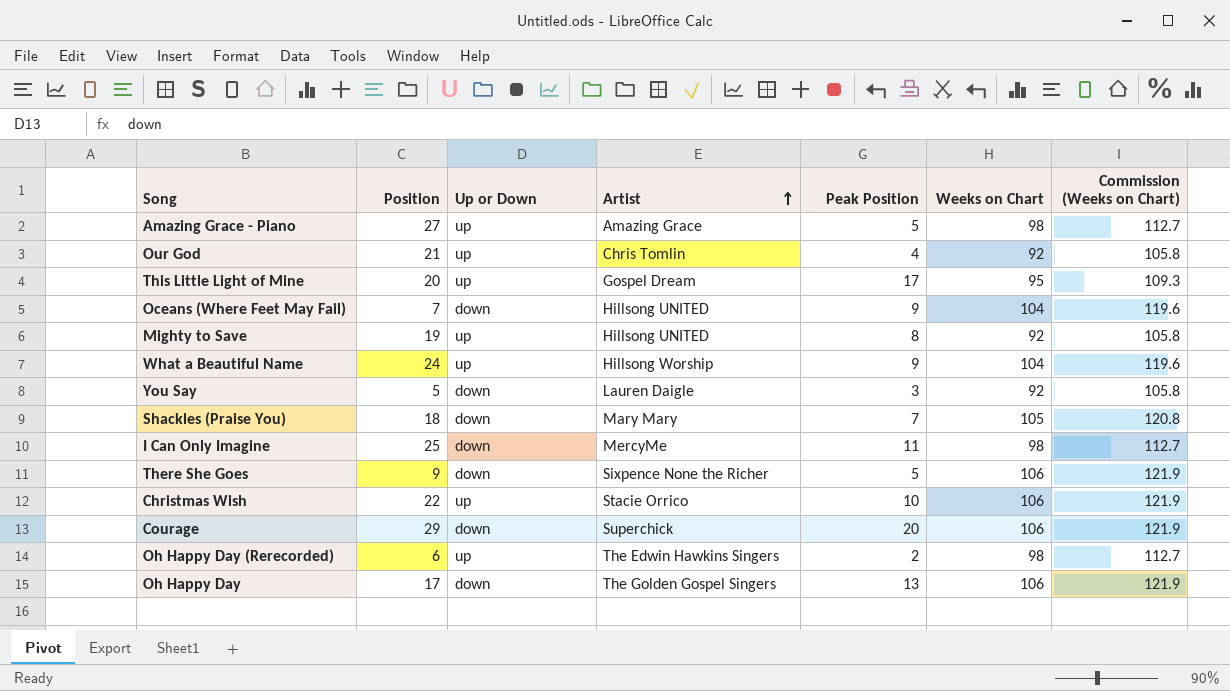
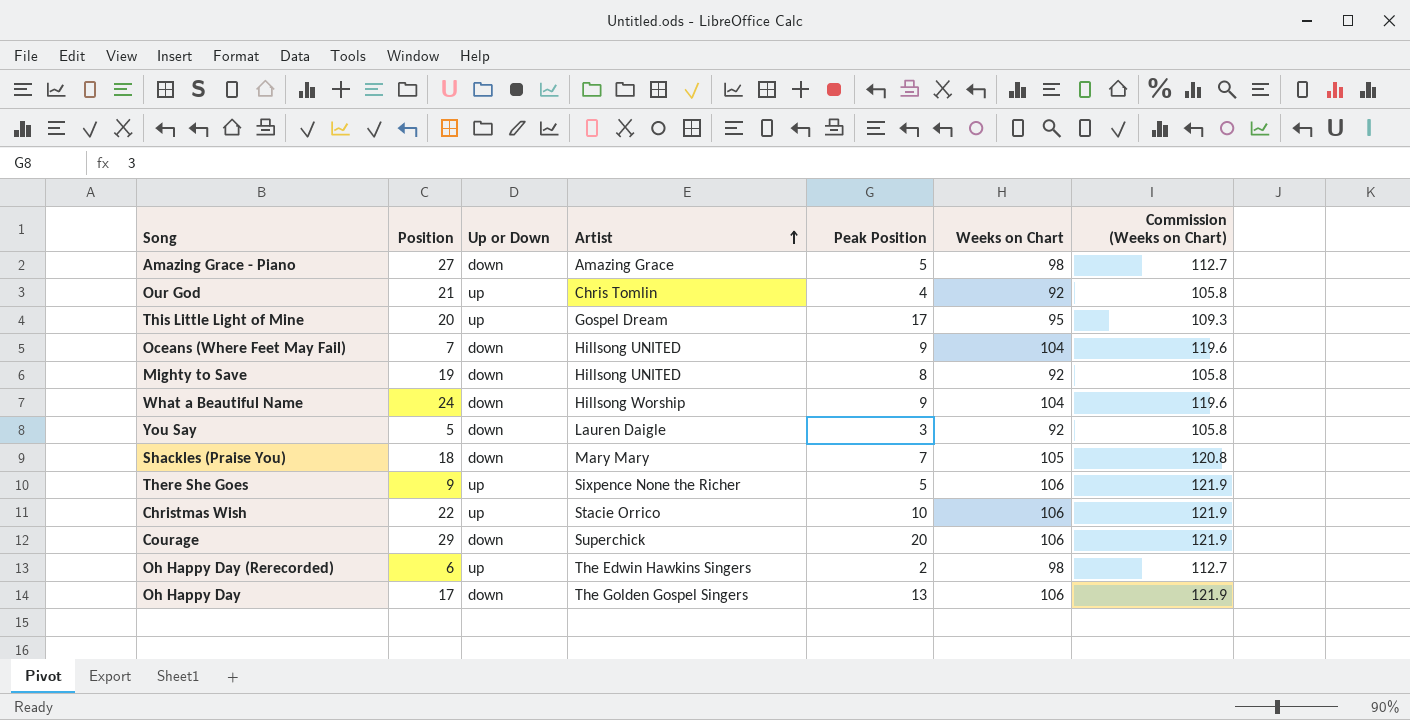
row I Can Only Imagine: 25 | down | MercyMe | 11 | 98 | 112.7 -> none
Amazing Grace - Piano | Up or Down: up -> down
Mighty to Save | Up or Down: up -> down
What a Beautiful Name | Up or Down: up -> down
There She Goes | Up or Down: down -> up

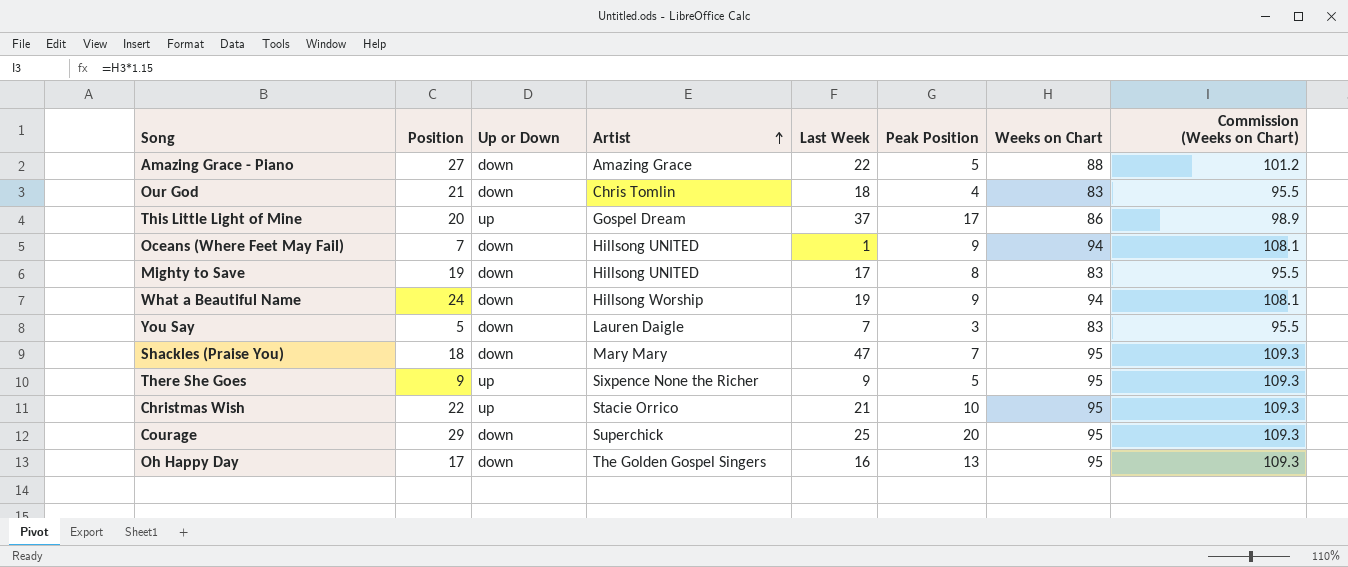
column Last Week | position: none -> 5
row Oh Happy Day (Rerecorded): 6 | up | The Edwin Hawkins Singers | 2 | 98 | 112.7 -> none
Amazing Grace - Piano | Weeks on Chart: 98 -> 88
Amazing Grace - Piano | Commission (Weeks on Chart): 112.7 -> 101.2
Our God | Up or Down: up -> down
Our God | Weeks on Chart: 92 -> 83
Our God | Commission (Weeks on Chart): 105.8 -> 95.5
This Little Light of Mine | Weeks on Chart: 95 -> 86
This Little Light of Mine | Commission (Weeks on Chart): 109.3 -> 98.9
Oceans (Where Feet May Fail) | Weeks on Chart: 104 -> 94
Oceans (Where Feet May Fail) | Commission (Weeks on Chart): 119.6 -> 108.1
Mighty to Save | Weeks on Chart: 92 -> 83
Mighty to Save | Commission (Weeks on Chart): 105.8 -> 95.5
What a Beautiful Name | Weeks on Chart: 104 -> 94
What a Beautiful Name | Commission (Weeks on Chart): 119.6 -> 108.1
You Say | Weeks on Chart: 92 -> 83
You Say | Commission (Weeks on Chart): 105.8 -> 95.5
Shackles (Praise You) | Weeks on Chart: 105 -> 95
Shackles (Praise You) | Commission (Weeks on Chart): 120.8 -> 109.3
There She Goes | Weeks on Chart: 106 -> 95
There She Goes | Commission (Weeks on Chart): 121.9 -> 109.3
Christmas Wish | Weeks on Chart: 106 -> 95
Christmas Wish | Commission (Weeks on Chart): 121.9 -> 109.3
Courage | Weeks on Chart: 106 -> 95
Courage | Commission (Weeks on Chart): 121.9 -> 109.3
Oh Happy Day | Weeks on Chart: 106 -> 95
Oh Happy Day | Commission (Weeks on Chart): 121.9 -> 109.3

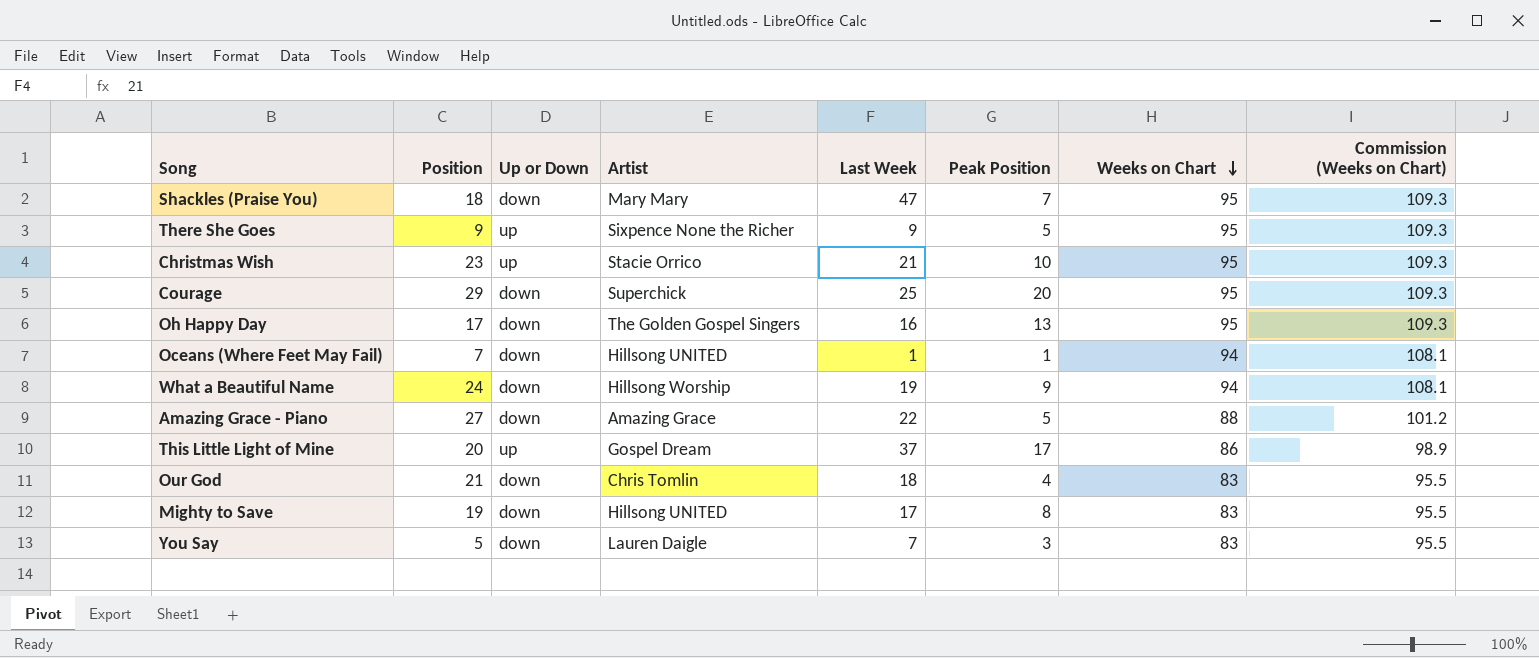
row order: Artist ascending -> Weeks on Chart descending
Christmas Wish | Position: 22 -> 23
Oceans (Where Feet May Fail) | Peak Position: 9 -> 1

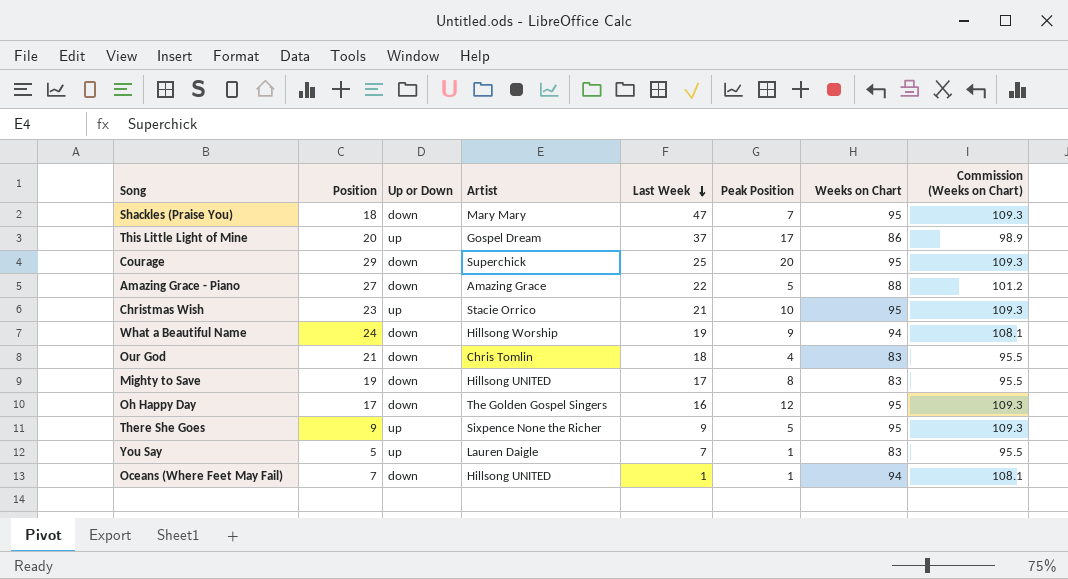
row order: Weeks on Chart descending -> Last Week descending
Oh Happy Day | Peak Position: 13 -> 12
You Say | Up or Down: down -> up
You Say | Peak Position: 3 -> 1

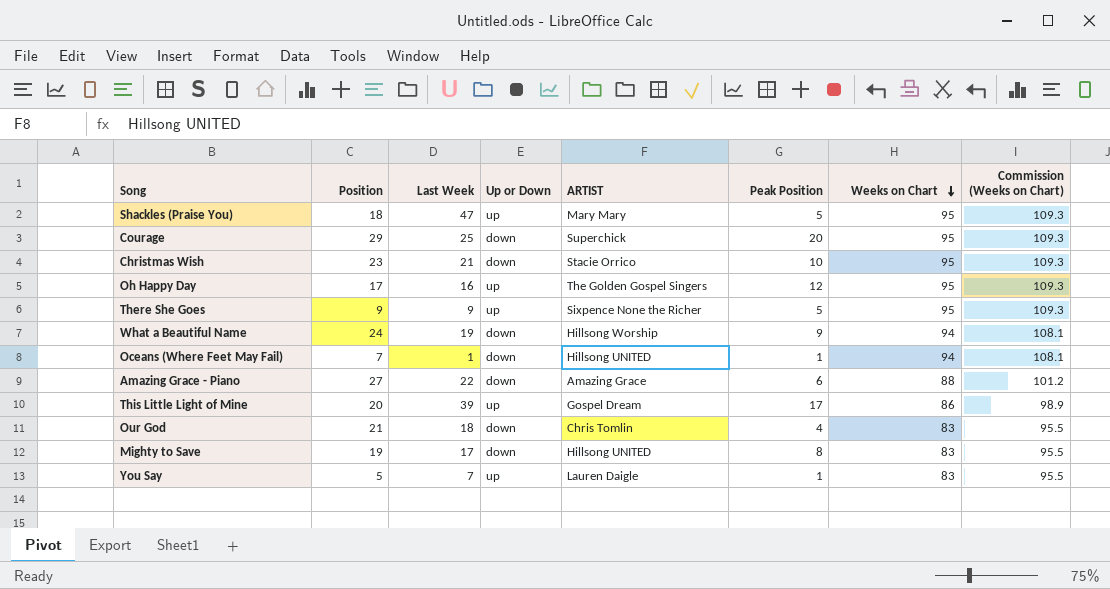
row order: Last Week descending -> Weeks on Chart descending
column Last Week | position: 5 -> 3
column name: Artist -> ARTIST
Shackles (Praise You) | Up or Down: down -> up
Shackles (Praise You) | Peak Position: 7 -> 5
Christmas Wish | Up or Down: up -> down
Oh Happy Day | Up or Down: down -> up
Amazing Grace - Piano | Peak Position: 5 -> 6
This Little Light of Mine | Last Week: 37 -> 39

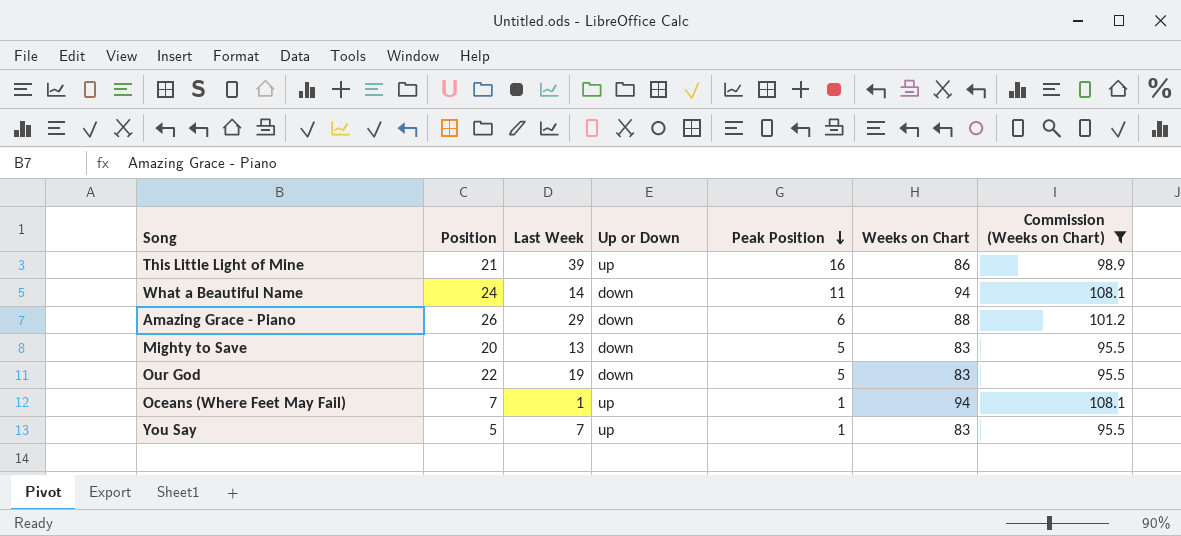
filter: none -> Commission (Weeks on Chart) != 109.3
row order: Weeks on Chart descending -> Peak Position descending
column ARTIST | position: 5 -> none
This Little Light of Mine | Position: 20 -> 21
This Little Light of Mine | Peak Position: 17 -> 16
What a Beautiful Name | Last Week: 19 -> 14
What a Beautiful Name | Peak Position: 9 -> 11
Amazing Grace - Piano | Position: 27 -> 26
Amazing Grace - Piano | Last Week: 22 -> 29
Mighty to Save | Position: 19 -> 20
Mighty to Save | Last Week: 17 -> 13
Mighty to Save | Peak Position: 8 -> 5
Our God | Position: 21 -> 22
Our God | Last Week: 18 -> 19
Our God | Peak Position: 4 -> 5
Oceans (Where Feet May Fail) | Up or Down: down -> up

